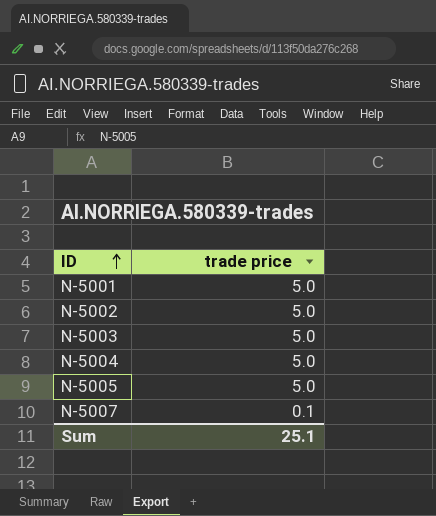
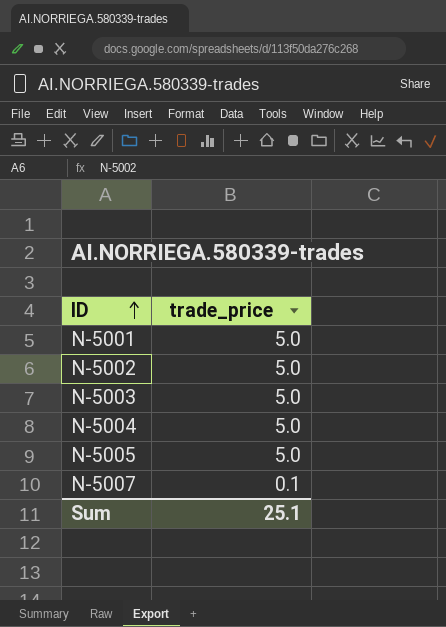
column name: trade price -> trade_price

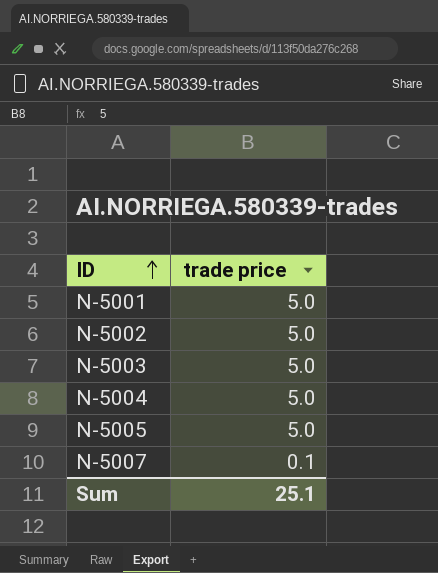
column name: trade_price -> trade price

